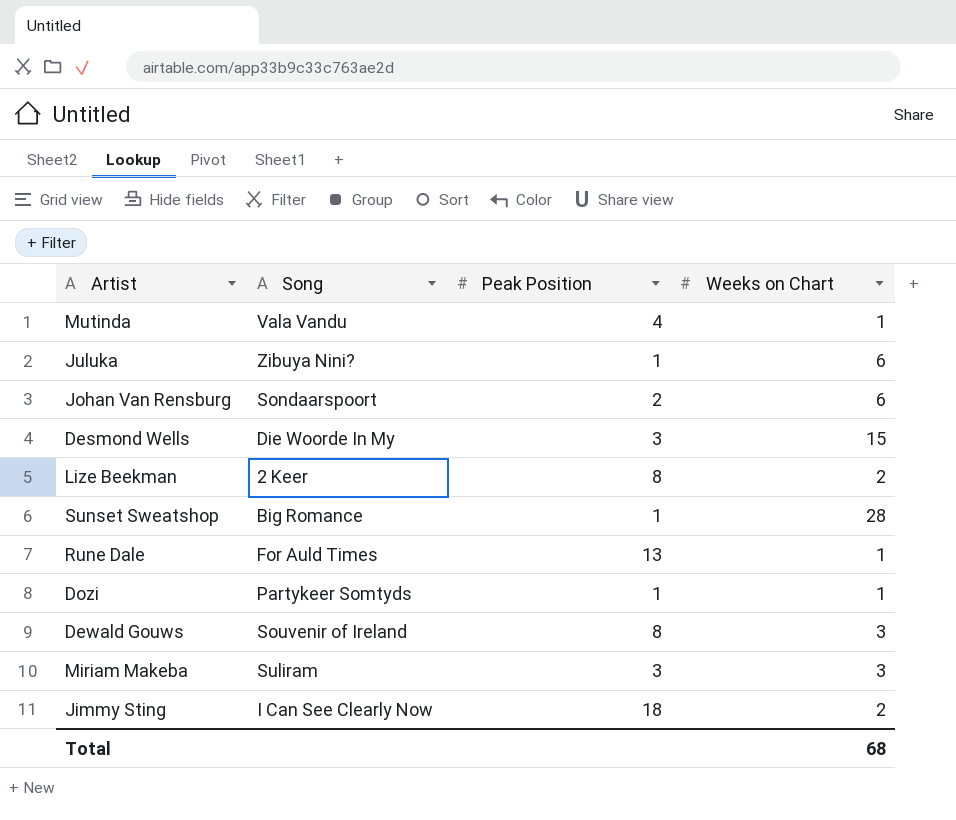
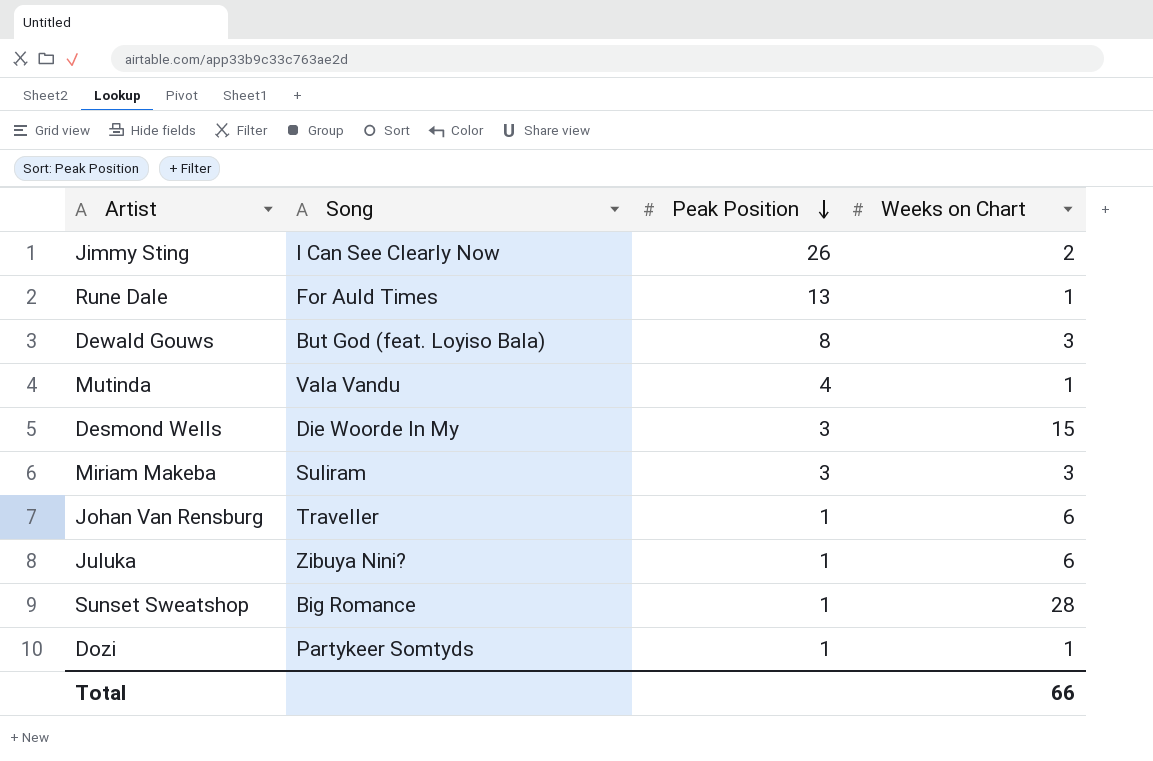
row order: none -> Peak Position descending
row Lize Beekman: 2 Keer | 8 | 2 -> none
Jimmy Sting | Peak Position: 18 -> 26
Dewald Gouws | Song: Souvenir of Ireland -> But God (feat. Loyiso Bala)
Johan Van Rensburg | Song: Sondaarspoort -> Traveller
Johan Van Rensburg | Peak Position: 2 -> 1
Total | Weeks on Chart: 68 -> 66

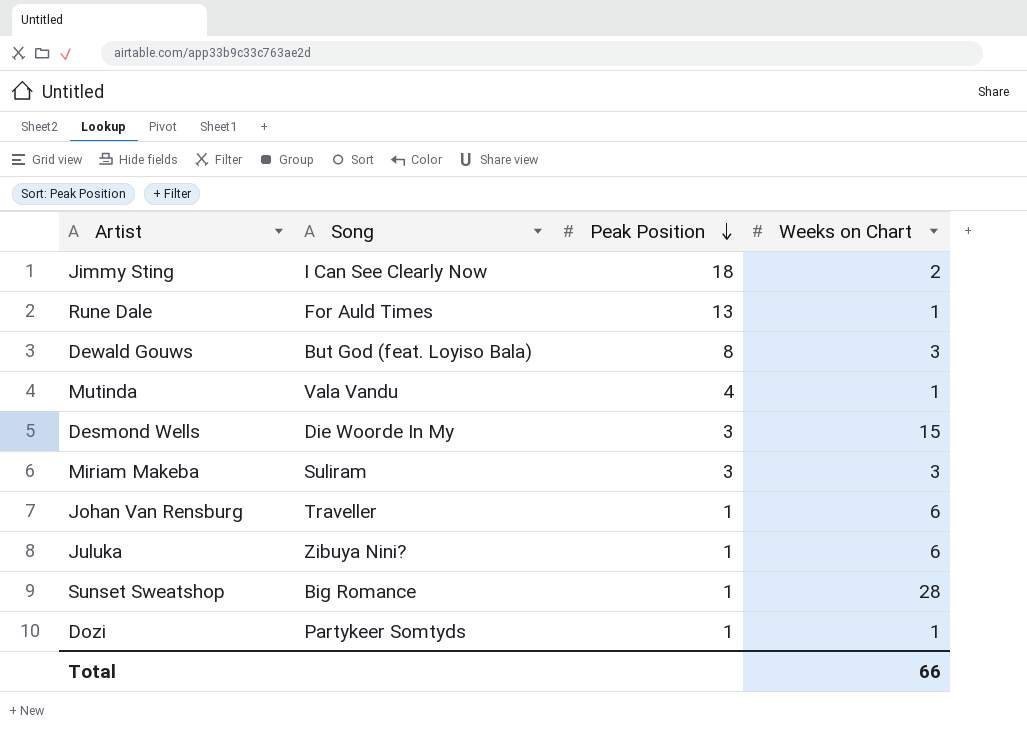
Jimmy Sting | Peak Position: 26 -> 18

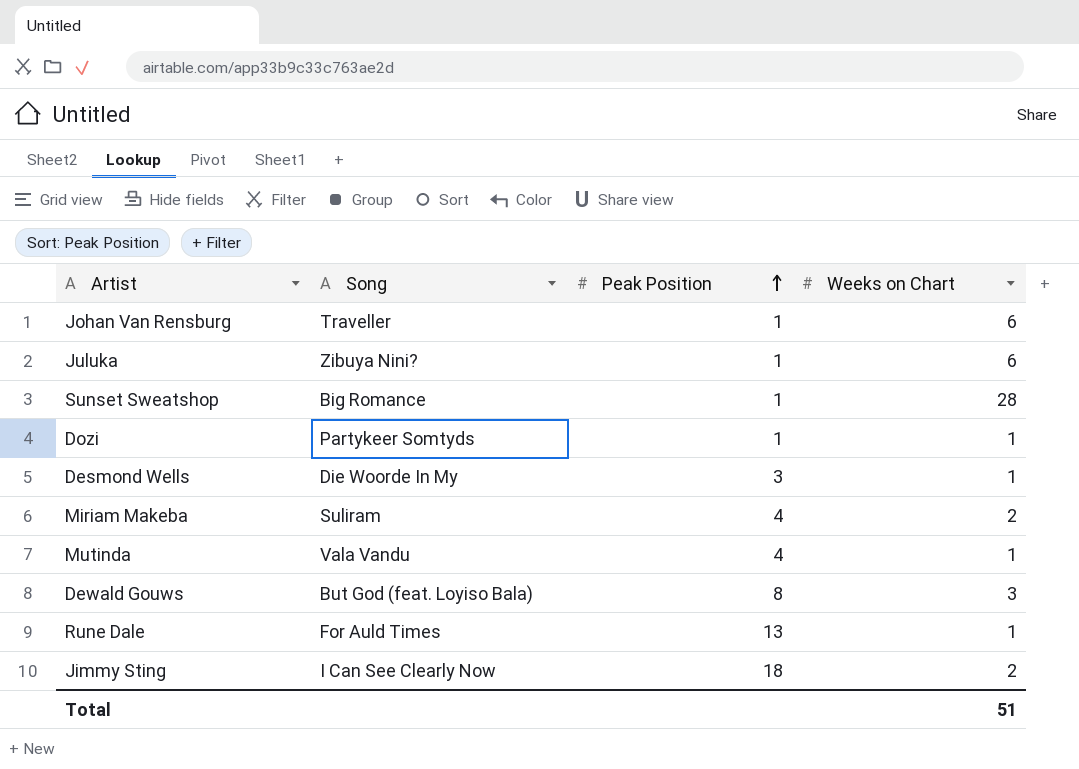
row order: Peak Position descending -> Peak Position ascending
Desmond Wells | Weeks on Chart: 15 -> 1
Miriam Makeba | Peak Position: 3 -> 4
Miriam Makeba | Weeks on Chart: 3 -> 2
Total | Weeks on Chart: 66 -> 51

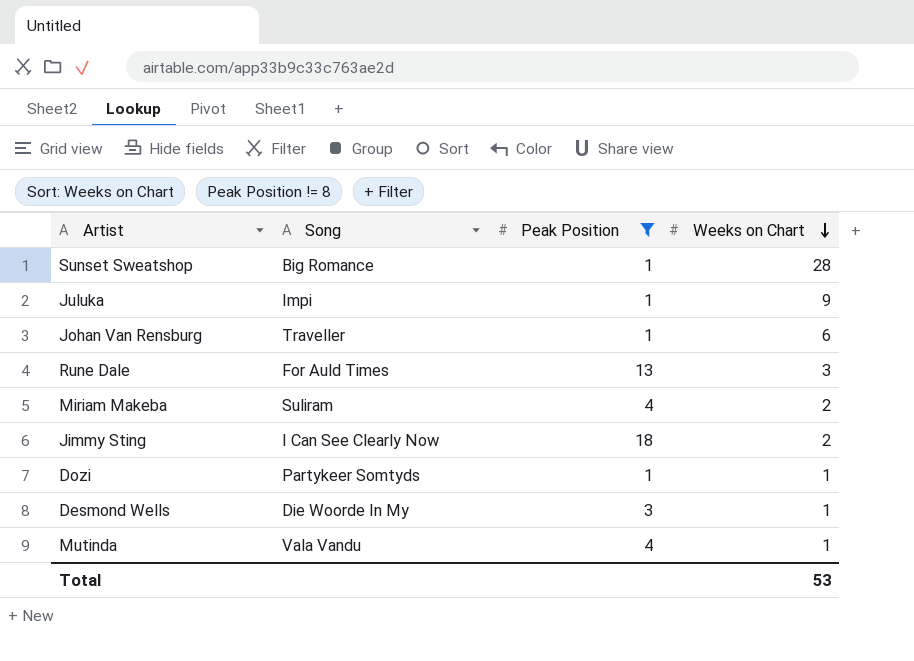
filter: none -> Peak Position != 8
row order: Peak Position ascending -> Weeks on Chart descending
Juluka | Song: Zibuya Nini? -> Impi
Juluka | Weeks on Chart: 6 -> 9
Rune Dale | Weeks on Chart: 1 -> 3
Total | Weeks on Chart: 51 -> 53

